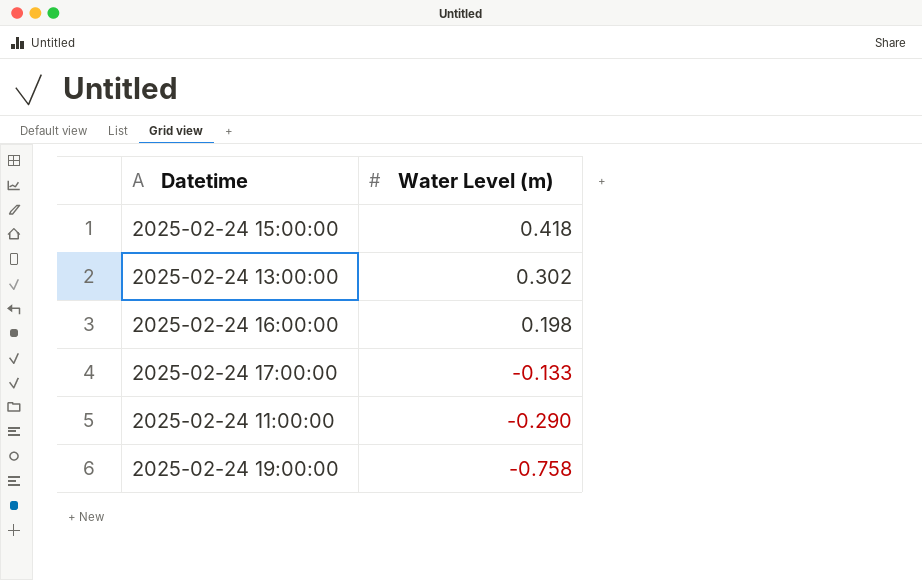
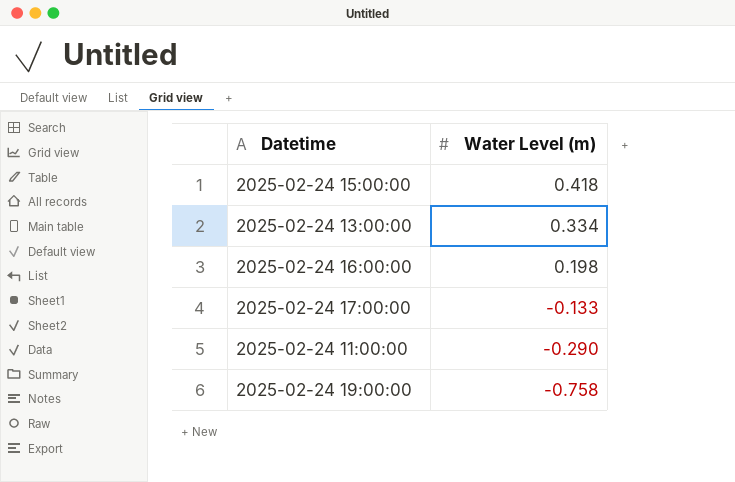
2025-02-24 13:00:00 | Water Level (m): 0.302 -> 0.334

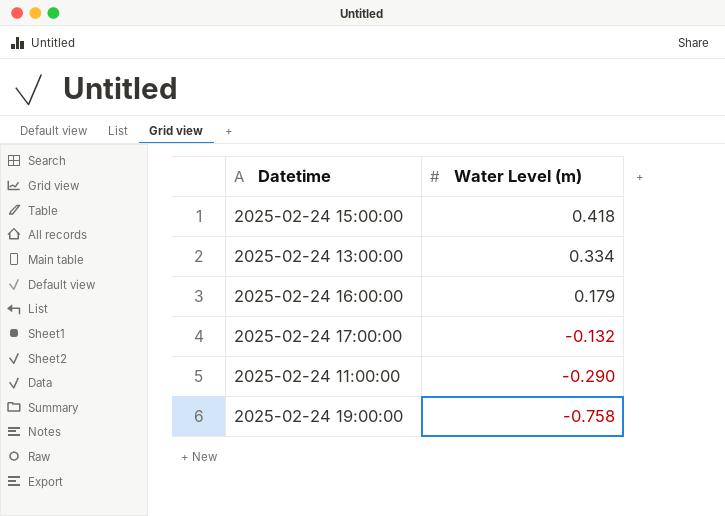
2025-02-24 16:00:00 | Water Level (m): 0.198 -> 0.179
2025-02-24 17:00:00 | Water Level (m): -0.133 -> -0.132

